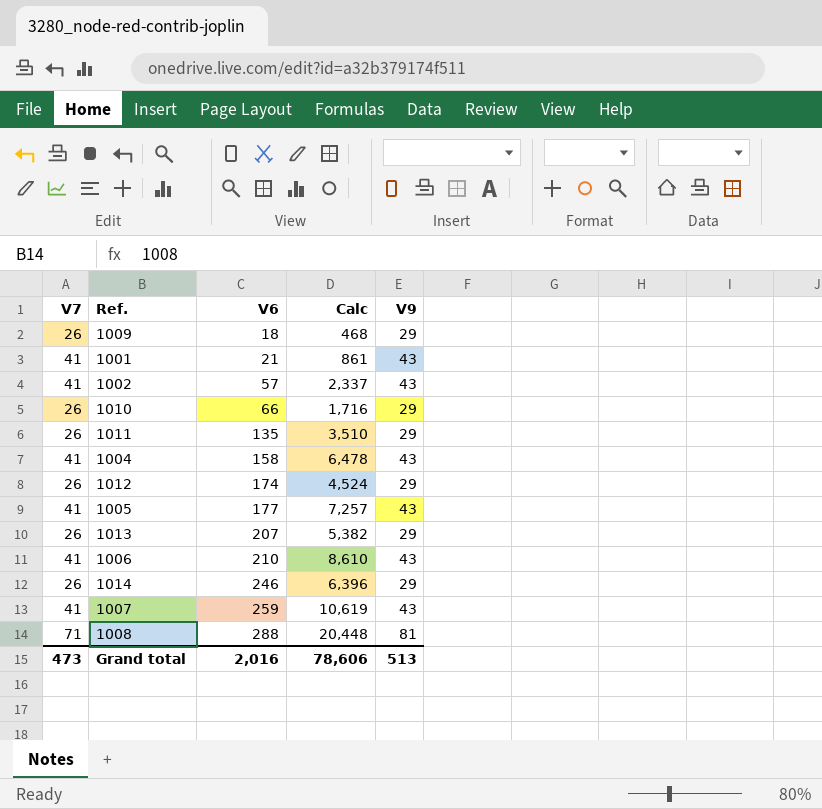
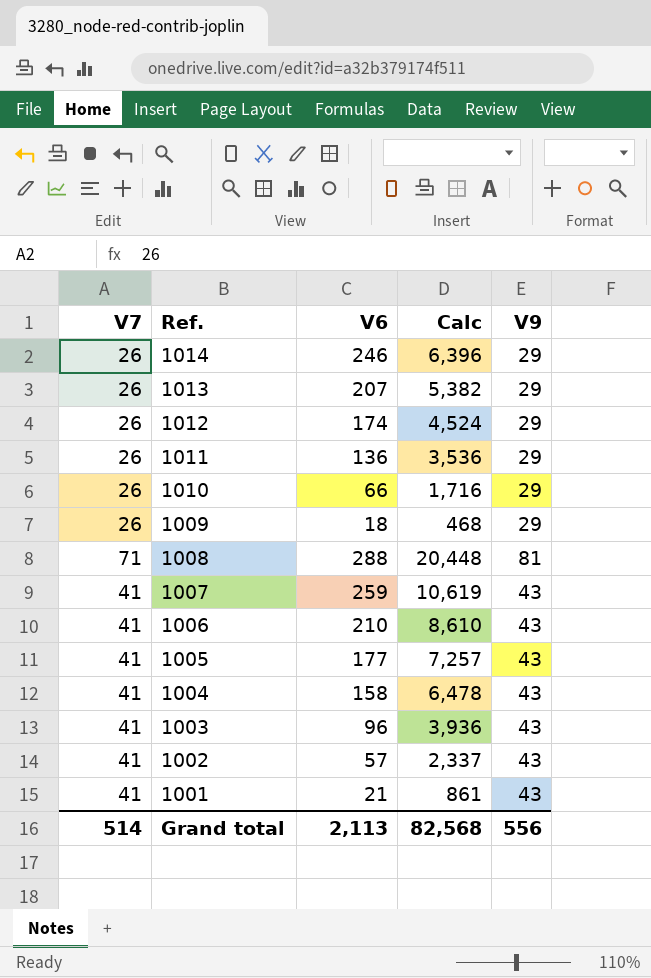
row order: V6 ascending -> Ref. descending
1011 | V6: 135 -> 136
1011 | Calc: 3,510 -> 3,536
row 1003: none -> 41 | 96 | 3,936 | 43
Grand total | V7: 473 -> 514
Grand total | V6: 2,016 -> 2,113
Grand total | Calc: 78,606 -> 82,568
Grand total | V9: 513 -> 556

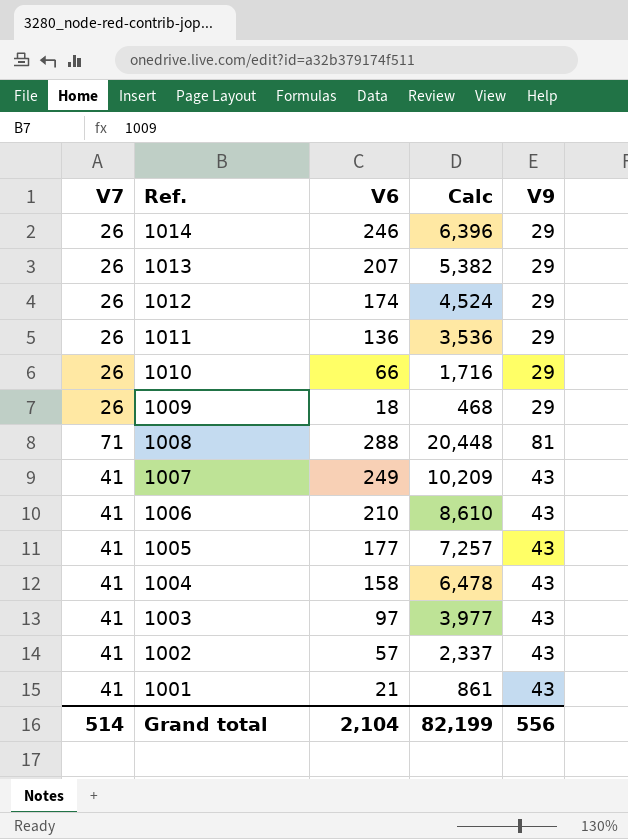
1007 | V6: 259 -> 249
1007 | Calc: 10,619 -> 10,209
1003 | V6: 96 -> 97
1003 | Calc: 3,936 -> 3,977
Grand total | V6: 2,113 -> 2,104
Grand total | Calc: 82,568 -> 82,199

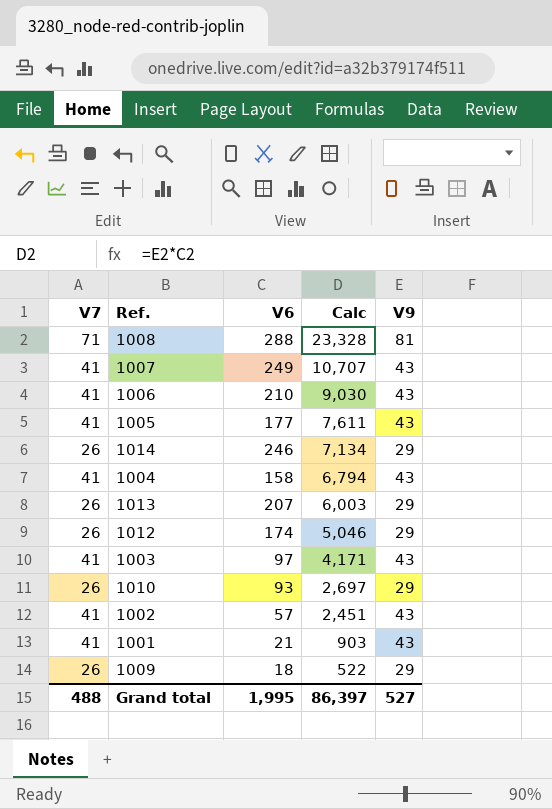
row order: Ref. descending -> Calc descending
column Calc | formula: [V7] * [V6] -> [V6] * [V9]
row 1011: 26 | 136 | 3,536 | 29 -> none
1010 | V6: 66 -> 93
Grand total | V7: 514 -> 488
Grand total | V6: 2,104 -> 1,995
Grand total | Calc: 82,199 -> 86,397
Grand total | V9: 556 -> 527

